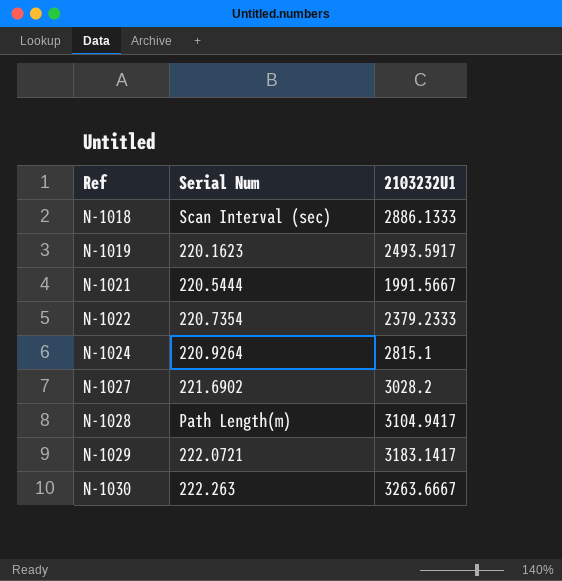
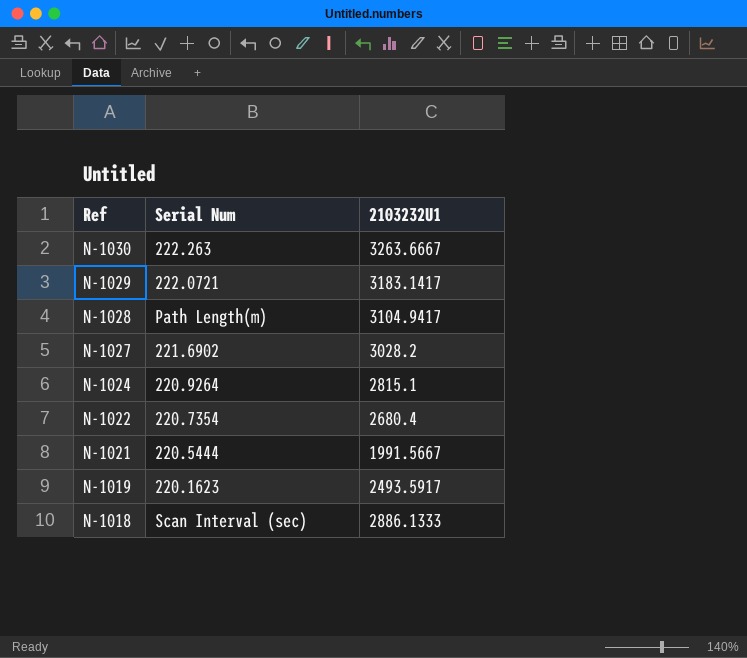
row order: Ref ascending -> Ref descending
N-1022 | 2103232U1: 2379.2333 -> 2680.4

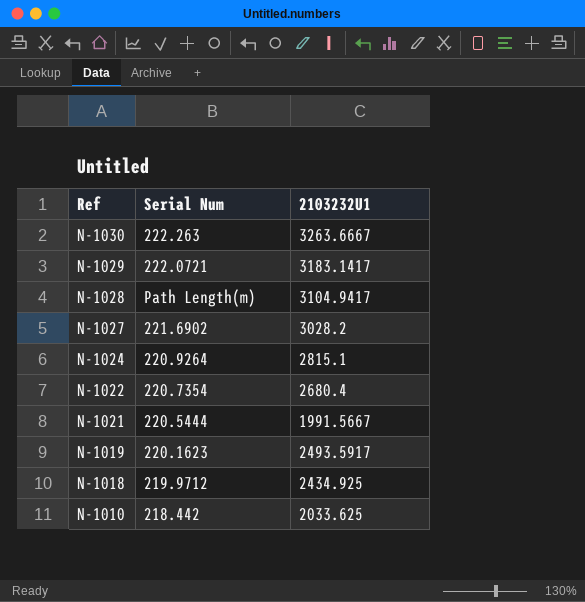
N-1018 | Serial Num: Scan Interval (sec) -> 219.9712
N-1018 | 2103232U1: 2886.1333 -> 2434.925
row N-1010: none -> 218.442 | 2033.625

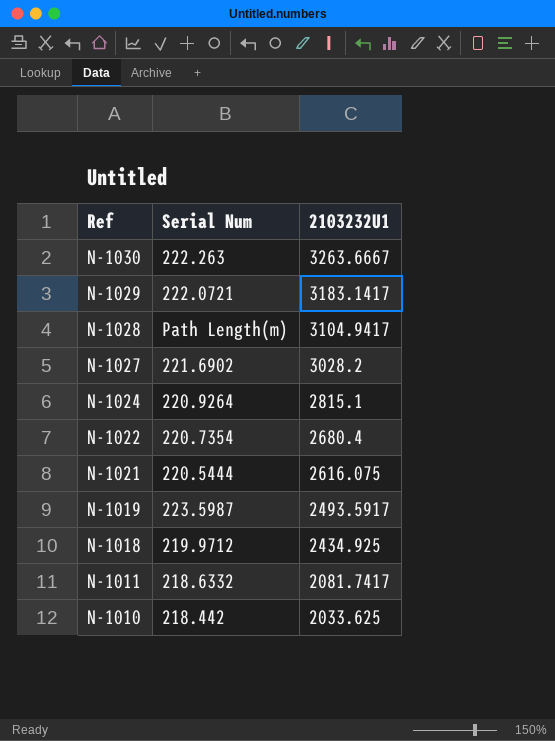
N-1021 | 2103232U1: 1991.5667 -> 2616.075
N-1019 | Serial Num: 220.1623 -> 223.5987
row N-1011: none -> 218.6332 | 2081.7417

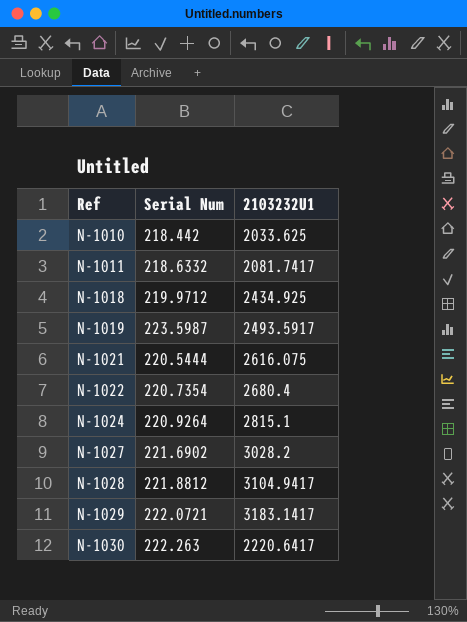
row order: Ref descending -> Ref ascending
N-1028 | Serial Num: Path Length(m) -> 221.8812
N-1030 | 2103232U1: 3263.6667 -> 2220.6417

